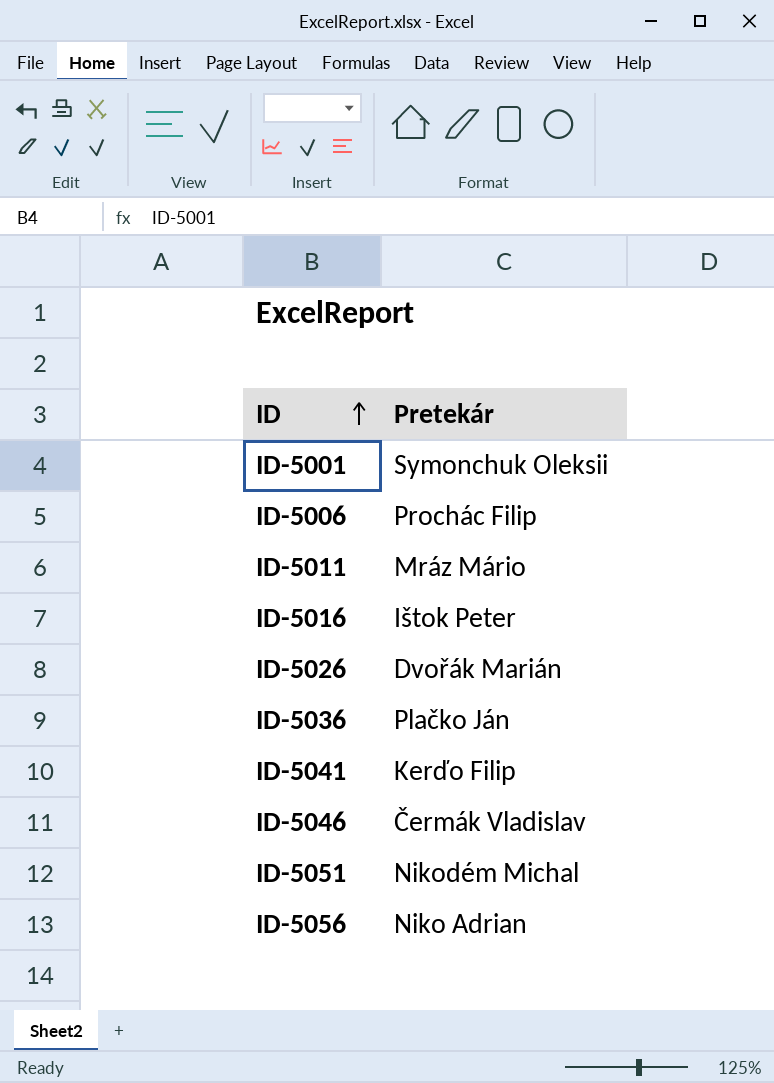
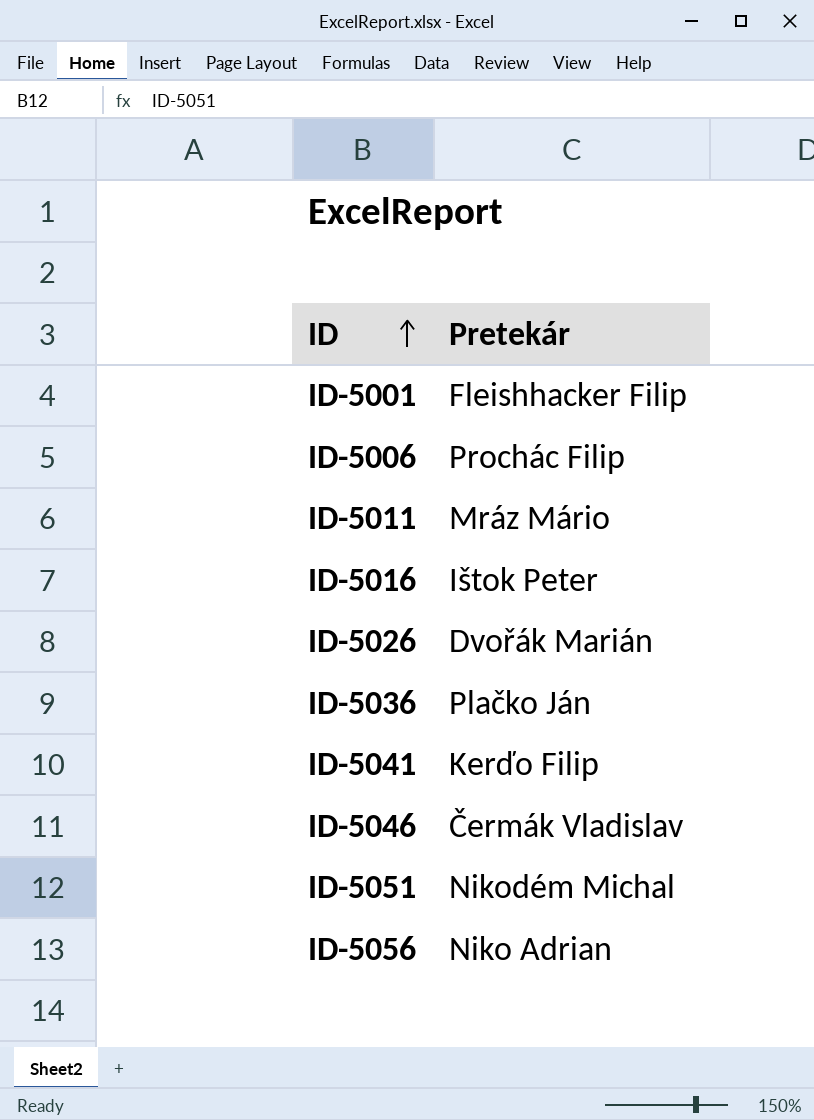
ID-5001 | Pretekár: Symonchuk Oleksii -> Fleishhacker Filip

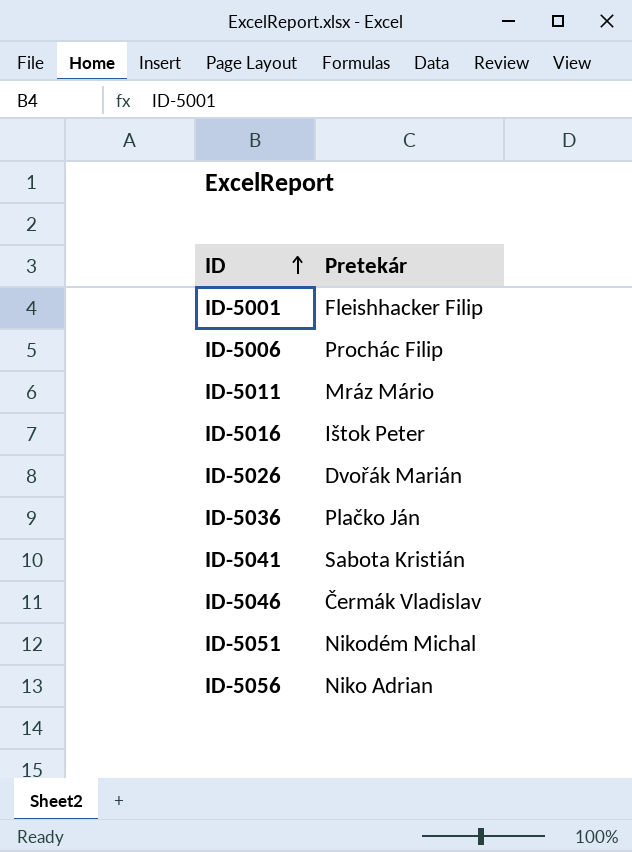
ID-5041 | Pretekár: Kerďo Filip -> Sabota Kristián

